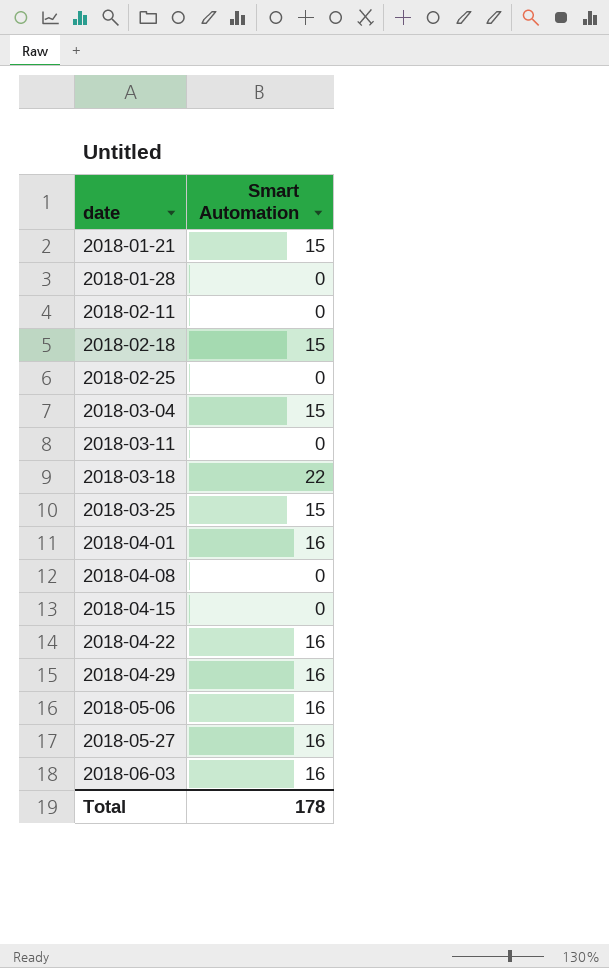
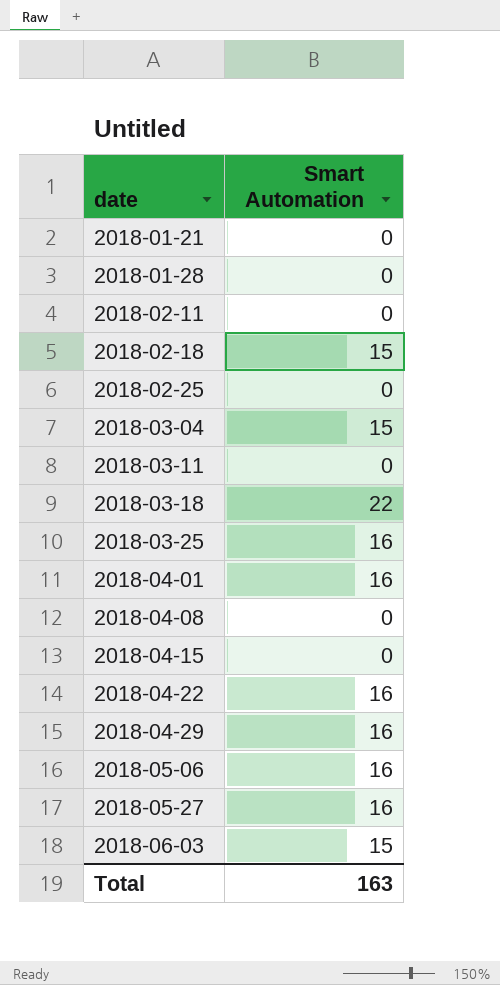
2018-01-21 | Smart Automation: 15 -> 0
2018-03-25 | Smart Automation: 15 -> 16
2018-06-03 | Smart Automation: 16 -> 15
Total | Smart Automation: 178 -> 163

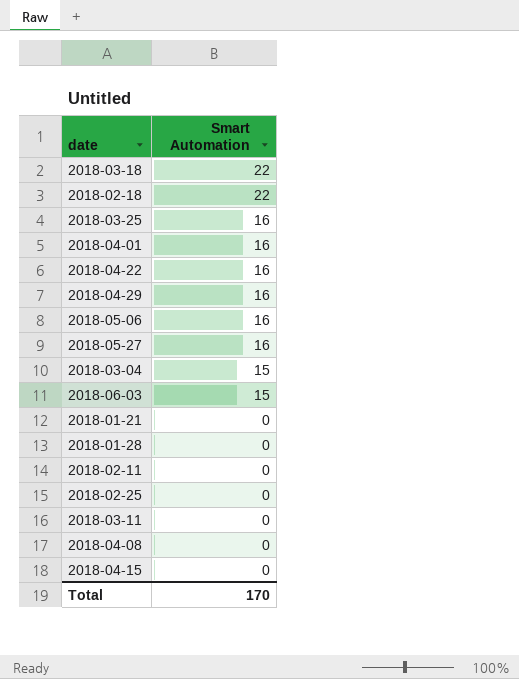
row order: date ascending -> Smart Automation descending
2018-02-18 | Smart Automation: 15 -> 22
Total | Smart Automation: 163 -> 170

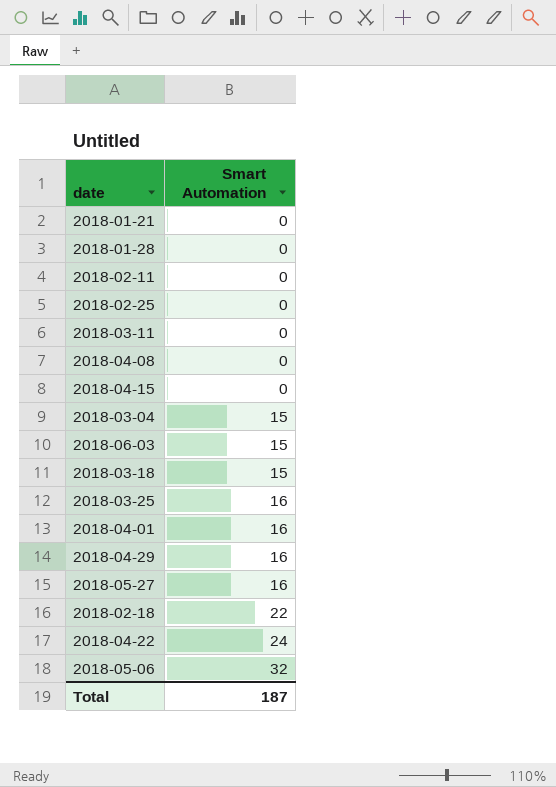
row order: Smart Automation descending -> Smart Automation ascending
2018-03-18 | Smart Automation: 22 -> 15
2018-04-22 | Smart Automation: 16 -> 24
2018-05-06 | Smart Automation: 16 -> 32
Total | Smart Automation: 170 -> 187

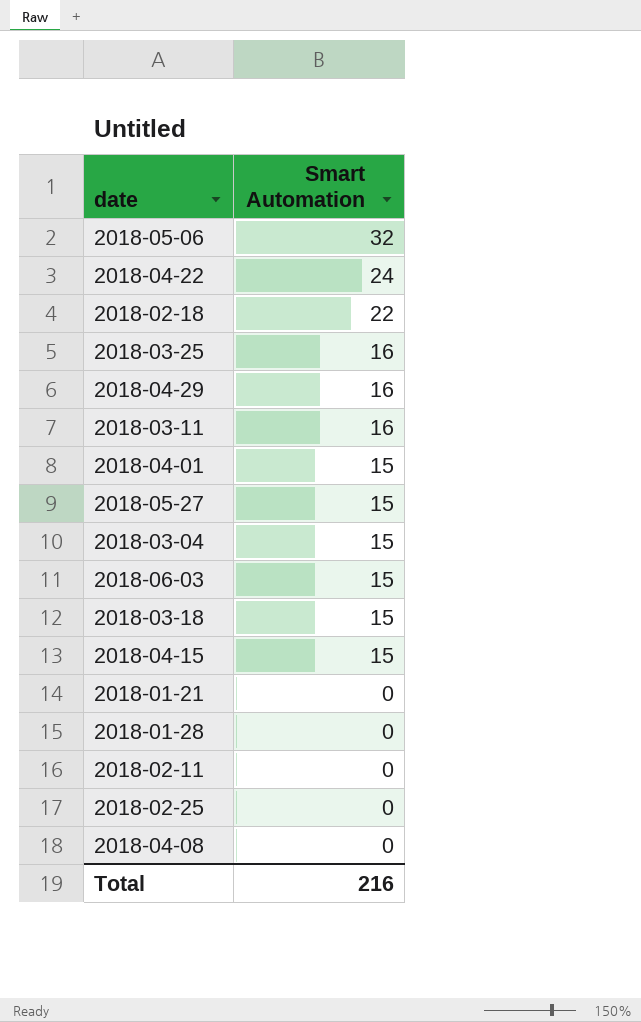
row order: Smart Automation ascending -> Smart Automation descending
2018-03-11 | Smart Automation: 0 -> 16
2018-04-01 | Smart Automation: 16 -> 15
2018-05-27 | Smart Automation: 16 -> 15
2018-04-15 | Smart Automation: 0 -> 15
Total | Smart Automation: 187 -> 216

